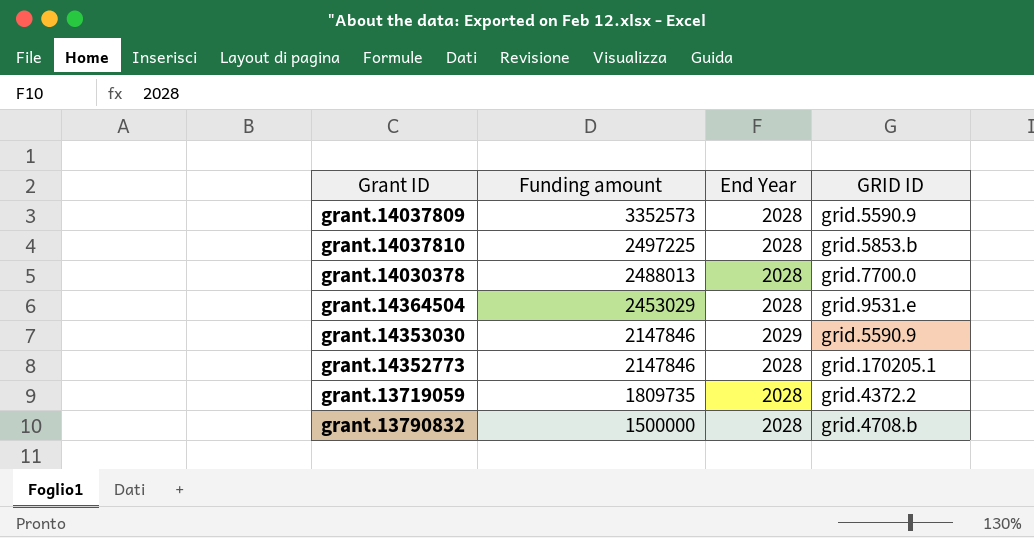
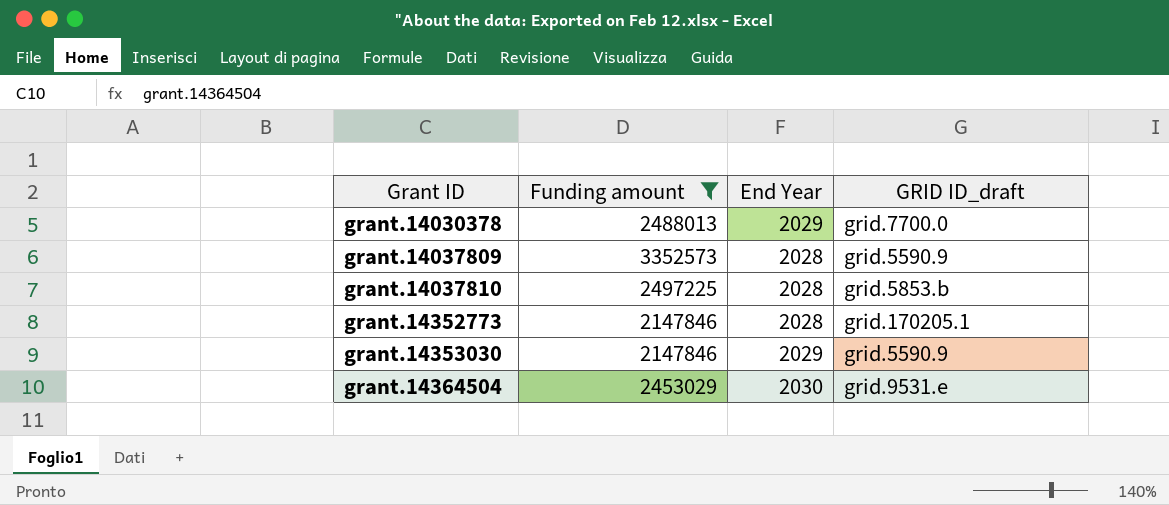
filter: none -> Funding amount >= 2147846
row order: Funding amount descending -> Grant ID ascending
column name: GRID ID -> GRID ID_draft
grant.14030378 | End Year: 2028 -> 2029
grant.14364504 | End Year: 2028 -> 2030

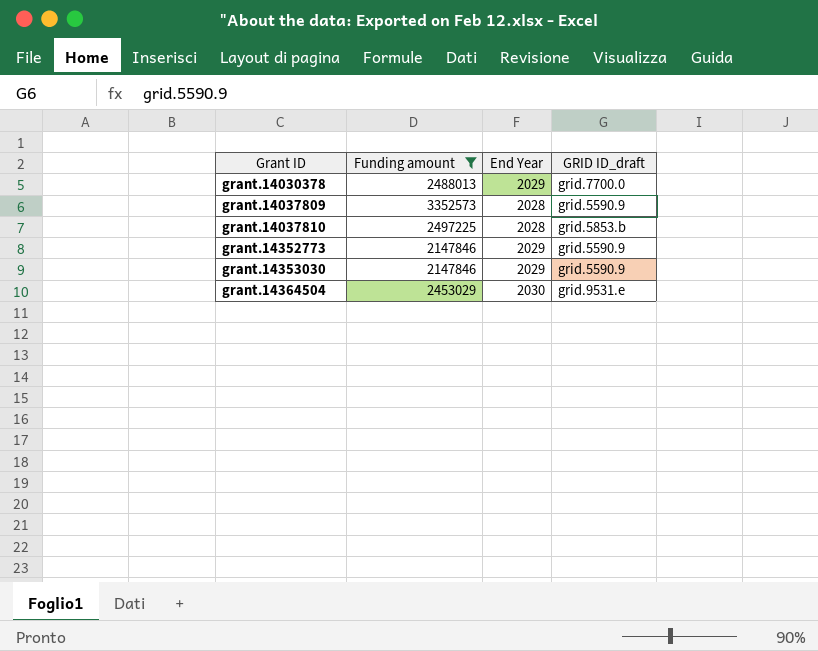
grant.14352773 | End Year: 2028 -> 2029
grant.14352773 | GRID ID_draft: grid.170205.1 -> grid.5590.9

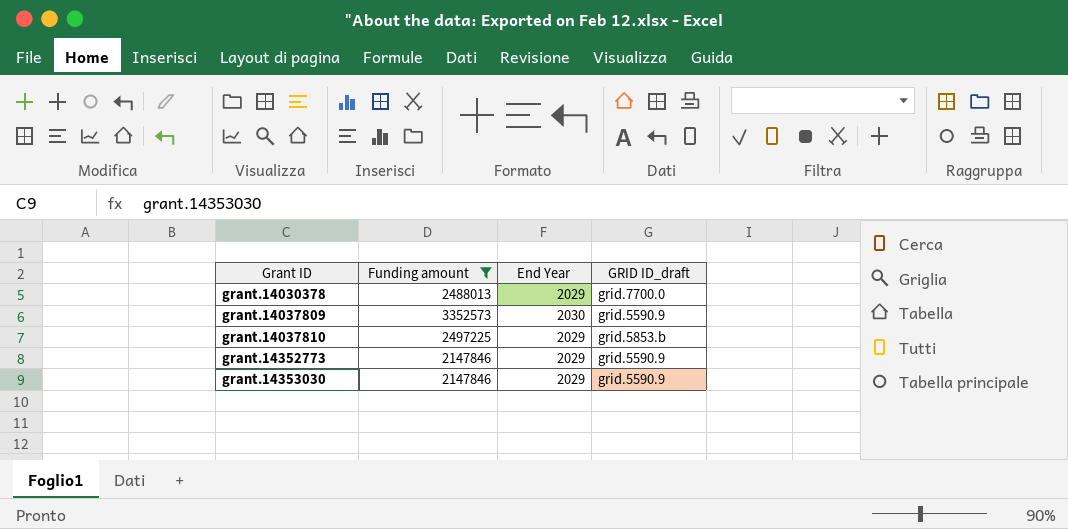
row grant.14364504: 2453029 | 2030 | grid.9531.e -> none
grant.14037809 | End Year: 2028 -> 2030
grant.14037810 | End Year: 2028 -> 2029

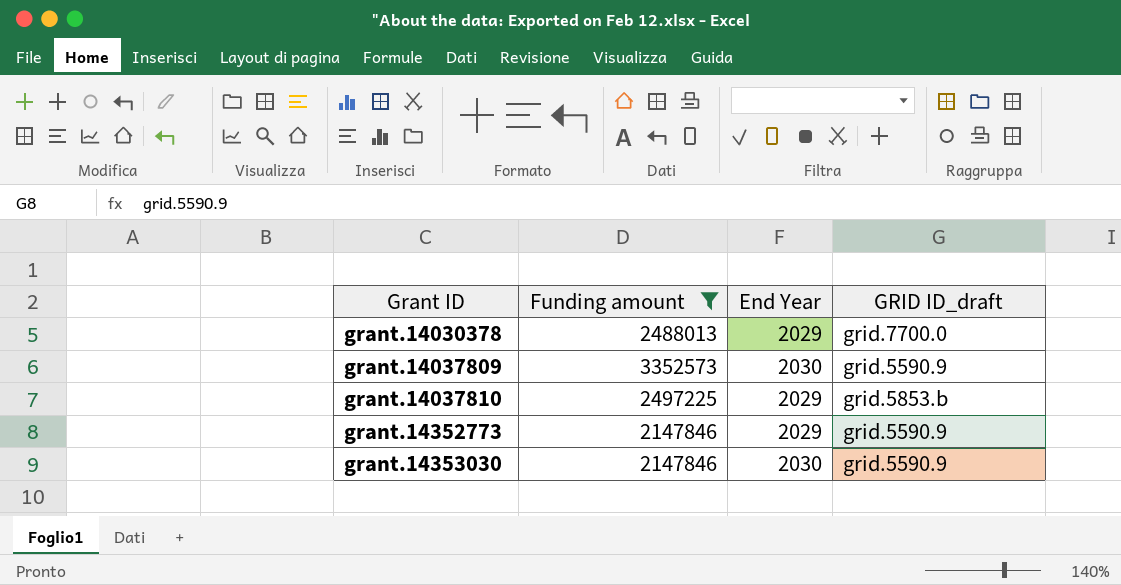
grant.14353030 | End Year: 2029 -> 2030

